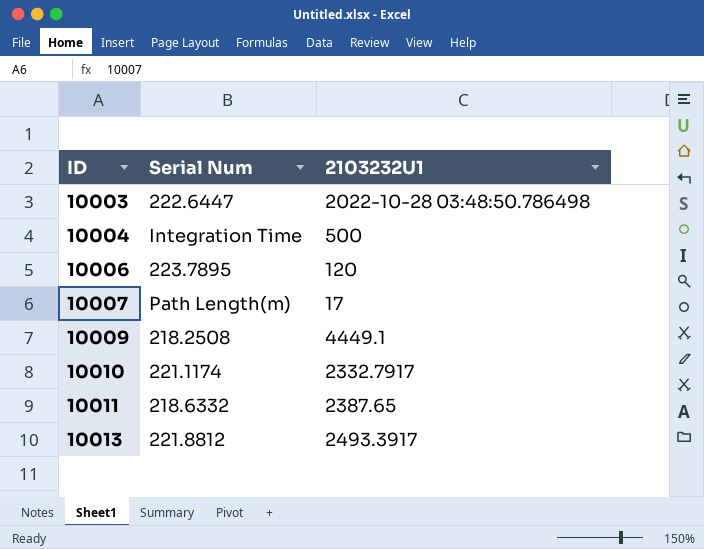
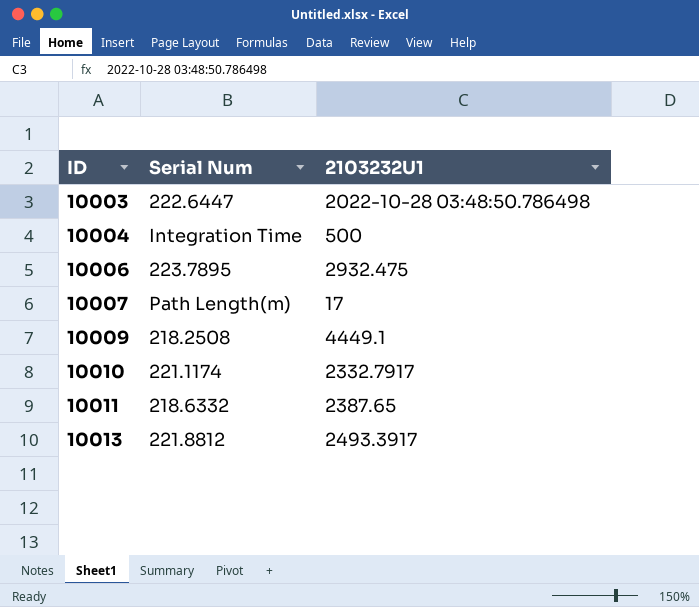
10006 | 2103232U1: 120 -> 2932.475

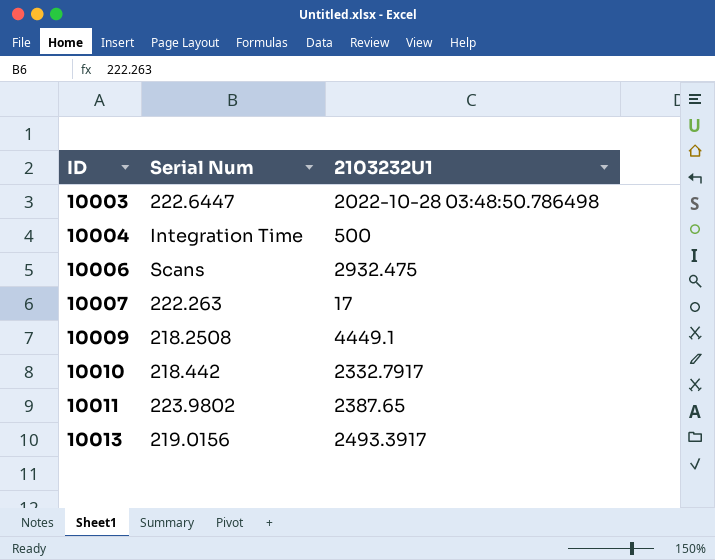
10006 | Serial Num: 223.7895 -> Scans
10007 | Serial Num: Path Length(m) -> 222.263
10010 | Serial Num: 221.1174 -> 218.442
10011 | Serial Num: 218.6332 -> 223.9802
10013 | Serial Num: 221.8812 -> 219.0156

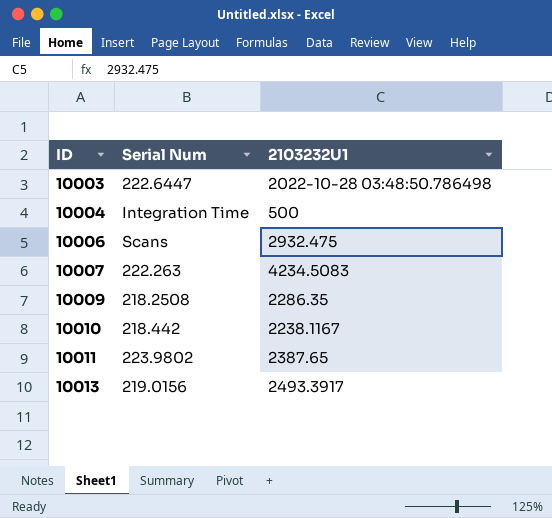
10007 | 2103232U1: 17 -> 4234.5083
10009 | 2103232U1: 4449.1 -> 2286.35
10010 | 2103232U1: 2332.7917 -> 2238.1167

